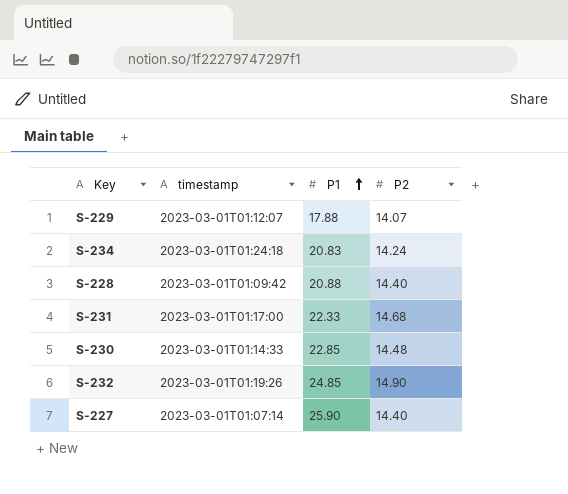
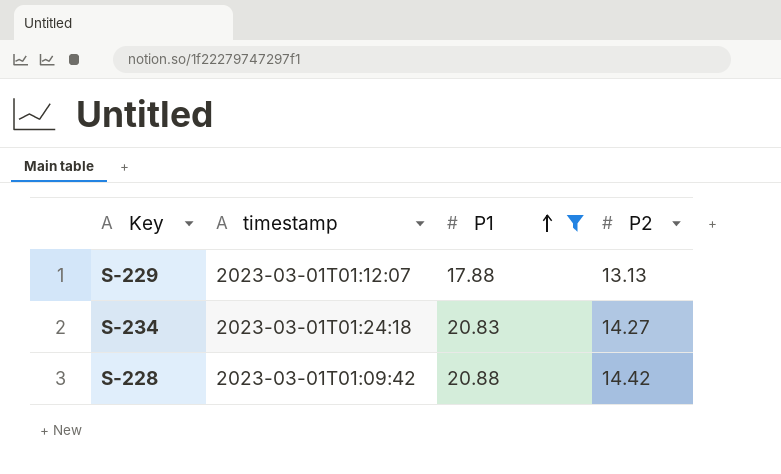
filter: none -> P1 <= 20.88
S-229 | P2: 14.07 -> 13.13
S-234 | P2: 14.24 -> 14.27
S-228 | P2: 14.40 -> 14.42

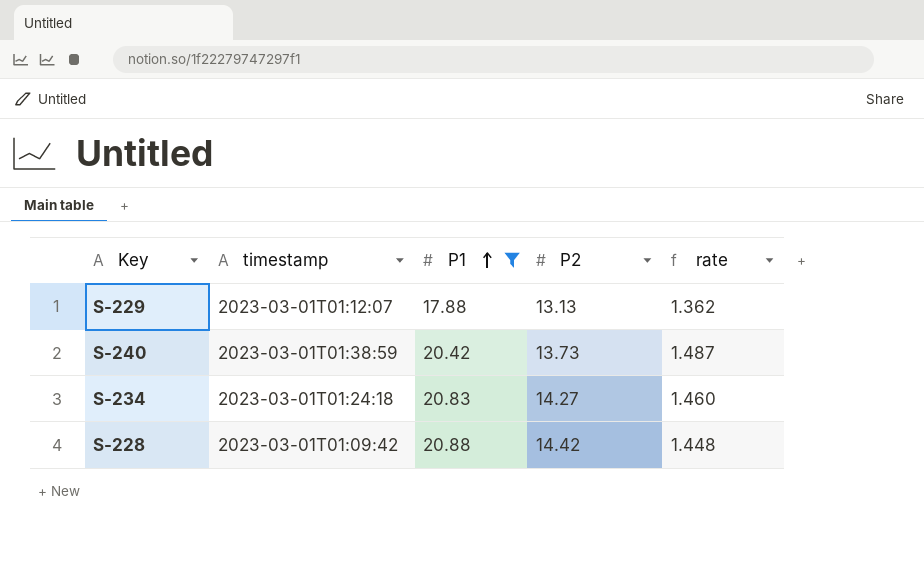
column rate | formula: none -> [P1] / [P2]
row S-240: none -> 2023-03-01T01:38:59 | 20.42 | 13.73 | 1.487

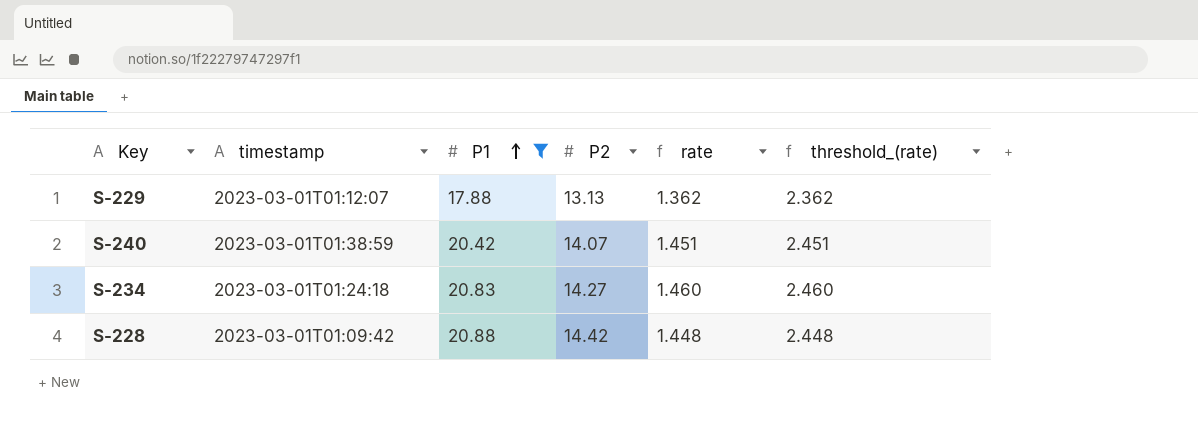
column threshold_(rate) | formula: none -> [rate] + 1
S-240 | P2: 13.73 -> 14.07
S-240 | rate: 1.487 -> 1.451

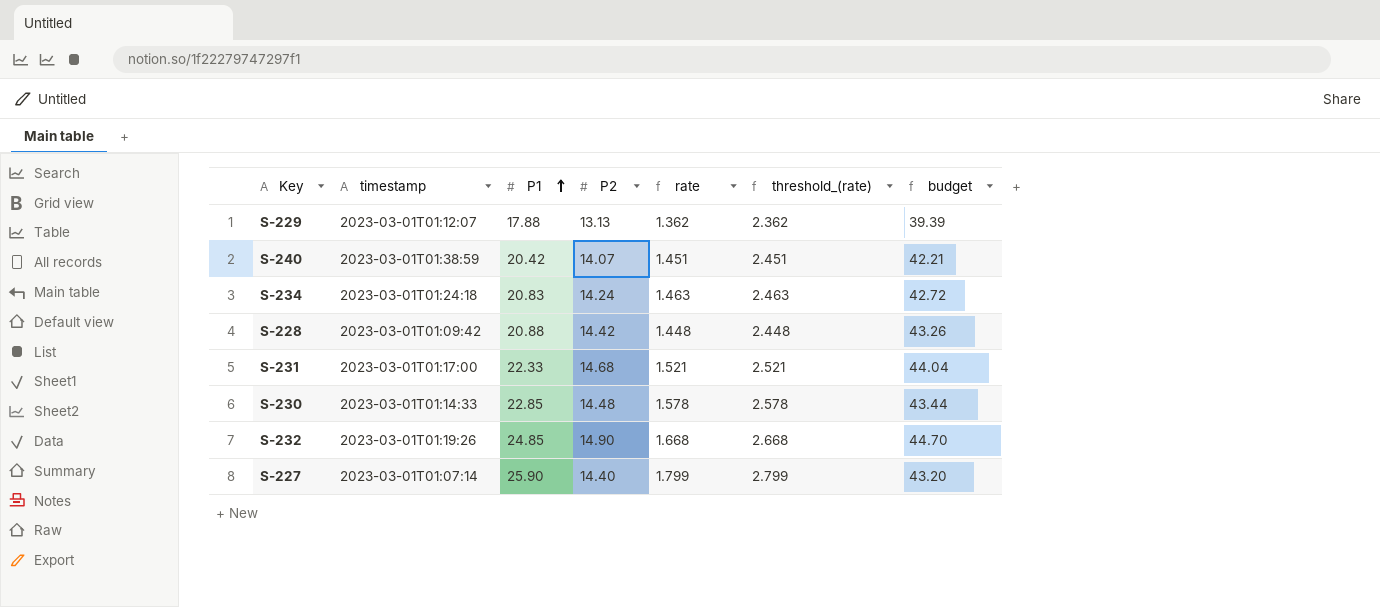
filter: P1 <= 20.88 -> none
column budget | formula: none -> [P2] * 3
S-234 | P2: 14.27 -> 14.24
S-234 | rate: 1.460 -> 1.463
S-234 | threshold_(rate): 2.460 -> 2.463

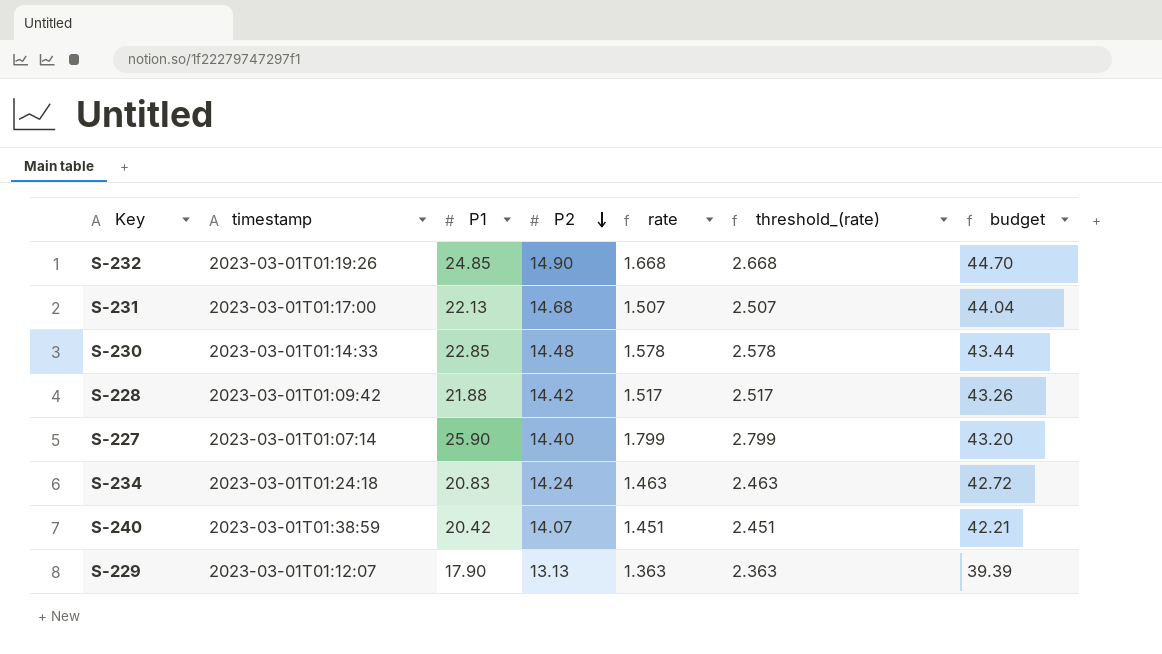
row order: P1 ascending -> P2 descending
S-231 | P1: 22.33 -> 22.13
S-231 | rate: 1.521 -> 1.507
S-231 | threshold_(rate): 2.521 -> 2.507
S-228 | P1: 20.88 -> 21.88
S-228 | rate: 1.448 -> 1.517
S-228 | threshold_(rate): 2.448 -> 2.517
S-229 | P1: 17.88 -> 17.90
S-229 | rate: 1.362 -> 1.363
S-229 | threshold_(rate): 2.362 -> 2.363

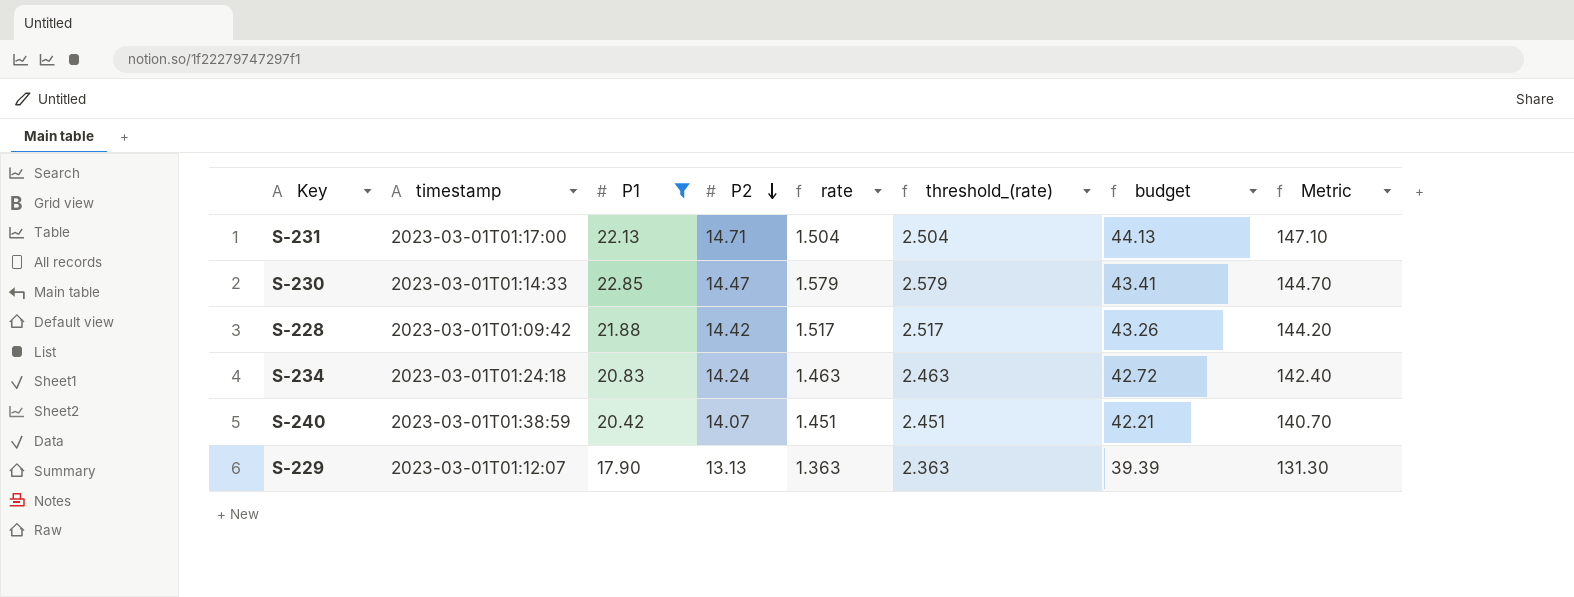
filter: none -> P1 <= 22.85
column Metric | formula: none -> [P2] * 10
S-231 | P2: 14.68 -> 14.71
S-231 | rate: 1.507 -> 1.504
S-231 | threshold_(rate): 2.507 -> 2.504
S-231 | budget: 44.04 -> 44.13
S-230 | P2: 14.48 -> 14.47
S-230 | rate: 1.578 -> 1.579
S-230 | threshold_(rate): 2.578 -> 2.579
S-230 | budget: 43.44 -> 43.41

